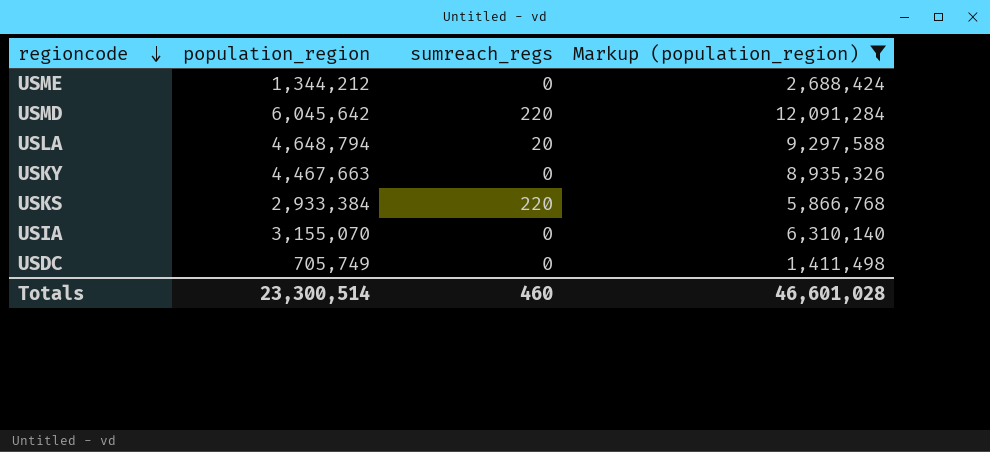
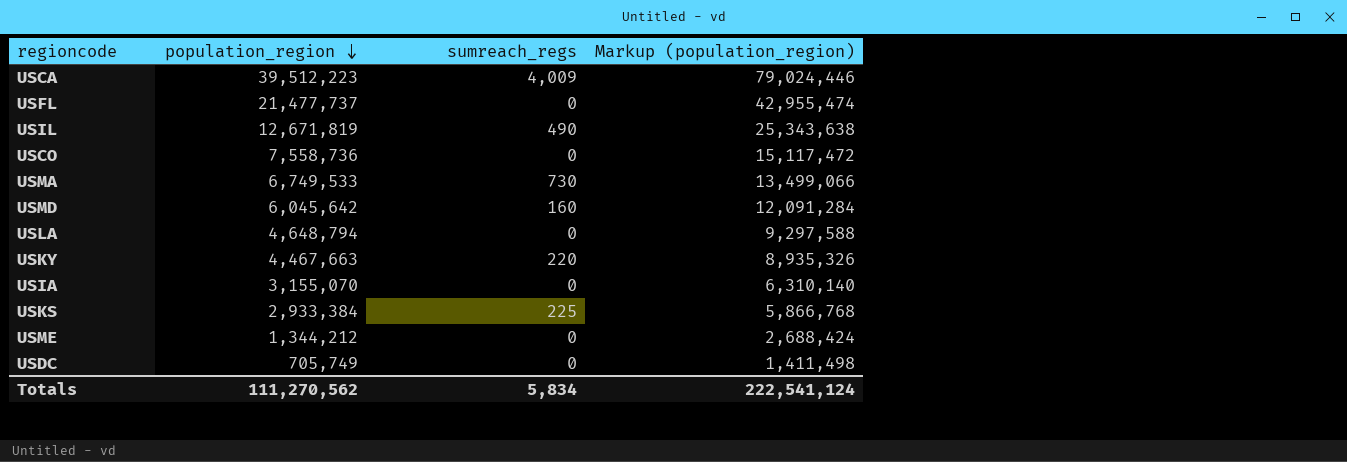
filter: Markup (population_region) <= 12,091,284 -> none
row order: regioncode descending -> population_region descending
USMD | sumreach_regs: 220 -> 160
USLA | sumreach_regs: 20 -> 0
USKY | sumreach_regs: 0 -> 220
USKS | sumreach_regs: 220 -> 225
Totals | population_region: 23,300,514 -> 111,270,562
Totals | sumreach_regs: 460 -> 5,834
Totals | Markup (population_region): 46,601,028 -> 222,541,124

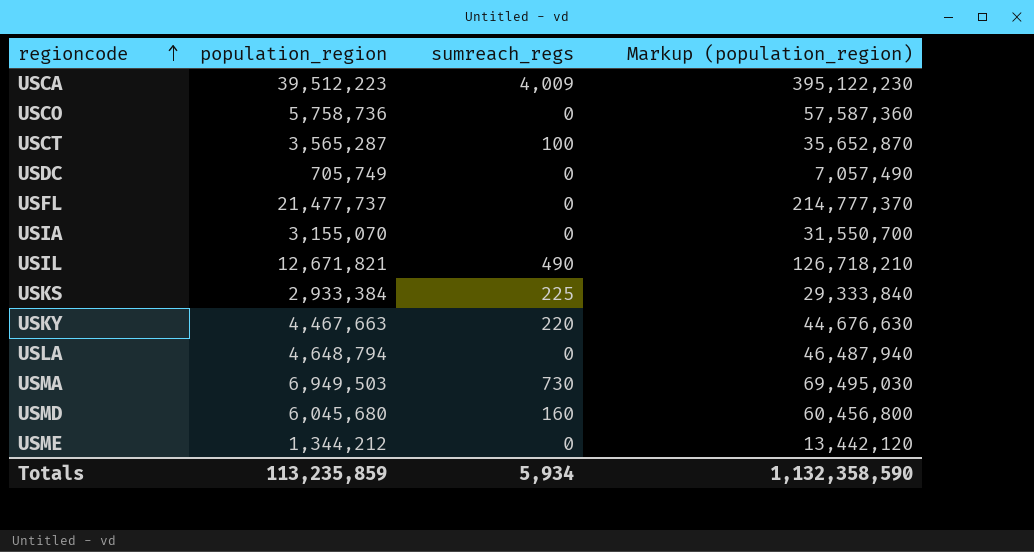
row order: population_region descending -> regioncode ascending
column Markup (population_region) | formula: [population_region] * 2 -> [population_region] * 10
USCO | population_region: 7,558,736 -> 5,758,736
row USCT: none -> 3,565,287 | 100 | 35,652,870
USIL | population_region: 12,671,819 -> 12,671,821
USMA | population_region: 6,749,533 -> 6,949,503
USMD | population_region: 6,045,642 -> 6,045,680
Totals | population_region: 111,270,562 -> 113,235,859
Totals | sumreach_regs: 5,834 -> 5,934
Totals | Markup (population_region): 222,541,124 -> 1,132,358,590

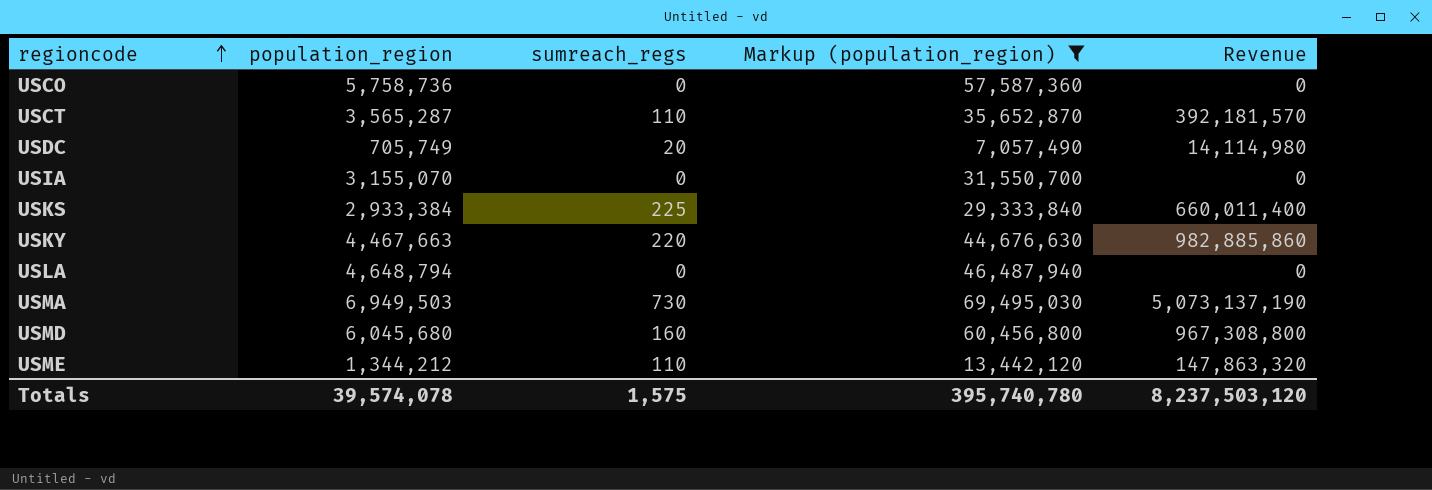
filter: none -> Markup (population_region) <= 69,495,030
column Revenue | formula: none -> [population_region] * [sumreach_regs]
USCT | sumreach_regs: 100 -> 110
USDC | sumreach_regs: 0 -> 20
USME | sumreach_regs: 0 -> 110
Totals | population_region: 113,235,859 -> 39,574,078
Totals | sumreach_regs: 5,934 -> 1,575
Totals | Markup (population_region): 1,132,358,590 -> 395,740,780

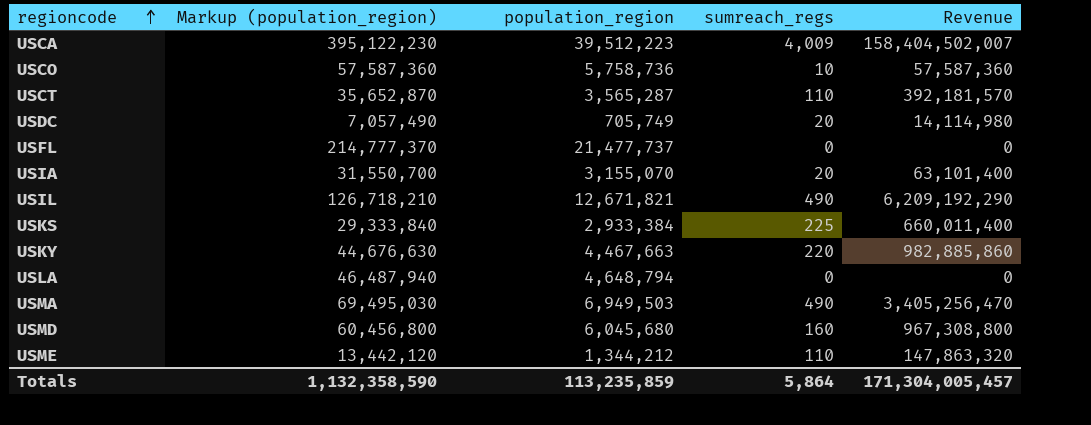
filter: Markup (population_region) <= 69,495,030 -> none
column Markup (population_region) | position: 4 -> 2
USCO | sumreach_regs: 0 -> 10
USCO | Revenue: 0 -> 57,587,360
USIA | sumreach_regs: 0 -> 20
USIA | Revenue: 0 -> 63,101,400
USMA | sumreach_regs: 730 -> 490
USMA | Revenue: 5,073,137,190 -> 3,405,256,470
Totals | Markup (population_region): 395,740,780 -> 1,132,358,590
Totals | population_region: 39,574,078 -> 113,235,859
Totals | sumreach_regs: 1,575 -> 5,864
Totals | Revenue: 8,237,503,120 -> 171,304,005,457

